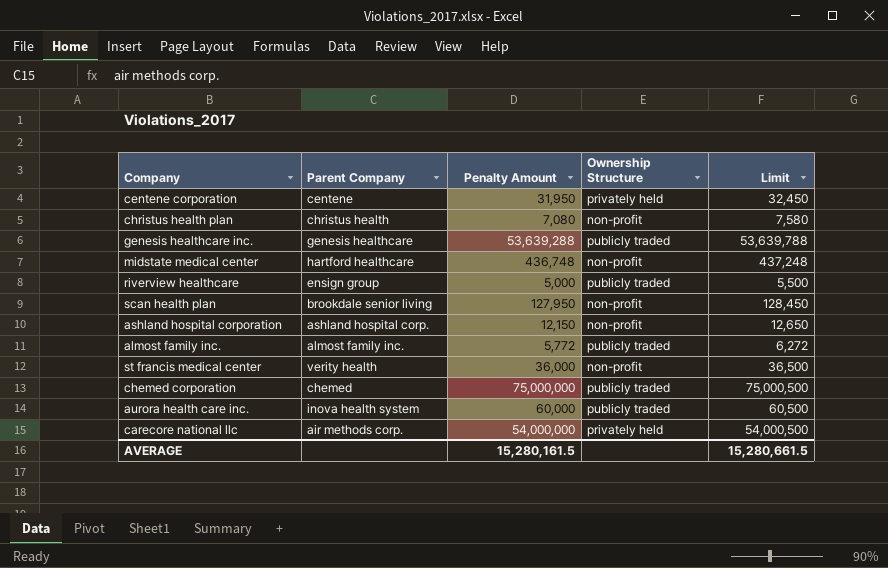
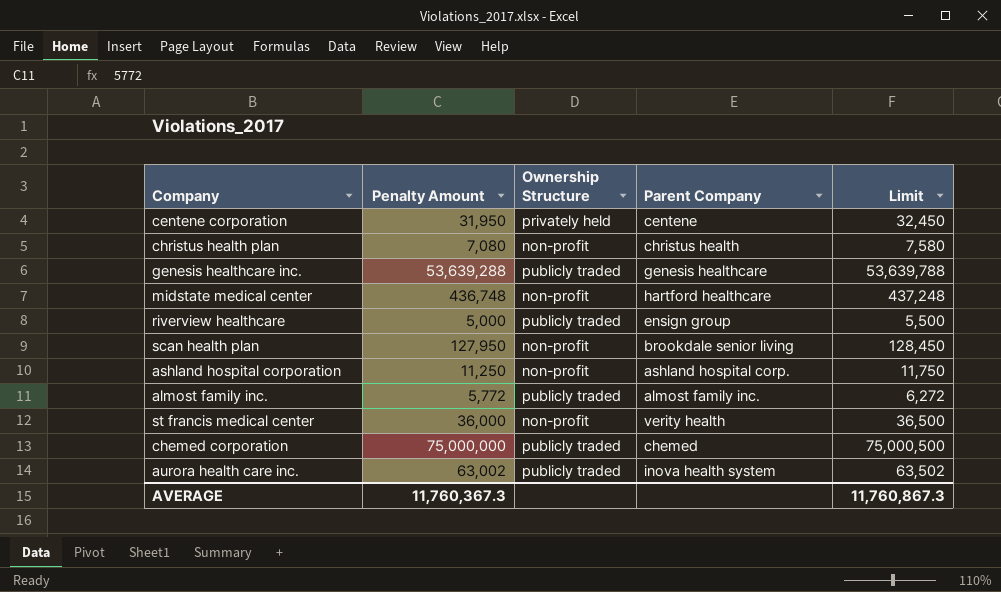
column Parent Company | position: 2 -> 4
row carecore national llc: air methods corp. | 54,000,000 | privately held | 54,000,500 -> none
ashland hospital corporation | Penalty Amount: 12,150 -> 11,250
ashland hospital corporation | Limit: 12,650 -> 11,750
aurora health care inc. | Penalty Amount: 60,000 -> 63,002
aurora health care inc. | Limit: 60,500 -> 63,502
AVERAGE | Penalty Amount: 15,280,161.5 -> 11,760,367.3
AVERAGE | Limit: 15,280,661.5 -> 11,760,867.3

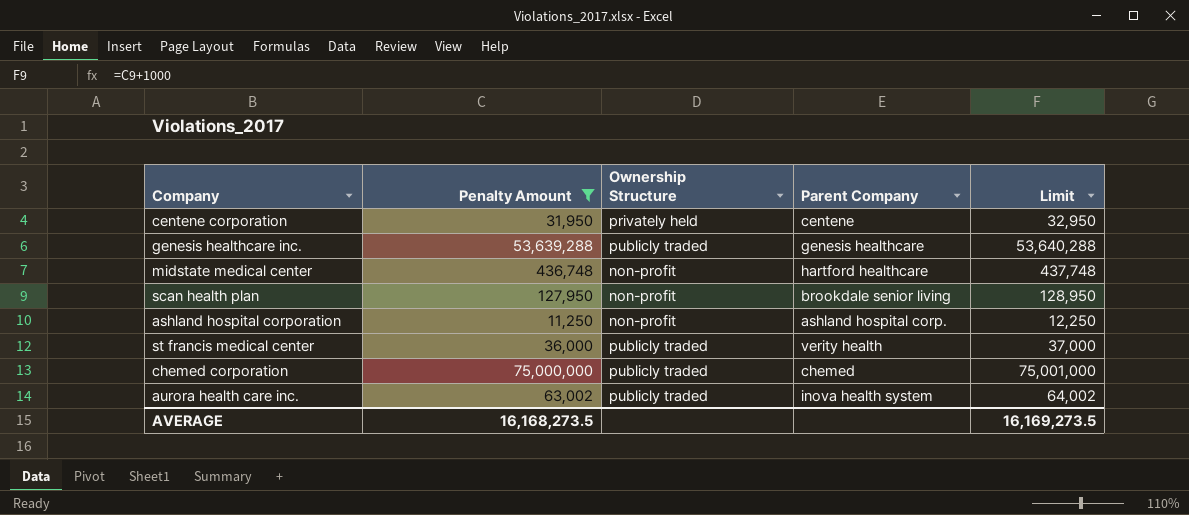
filter: none -> Penalty Amount >= 11,250
column Limit | formula: [Penalty Amount] + 500 -> [Penalty Amount] + 1000
st francis medical center | Ownership Structure: non-profit -> publicly traded
AVERAGE | Penalty Amount: 11,760,367.3 -> 16,168,273.5
AVERAGE | Limit: 11,760,867.3 -> 16,169,273.5

